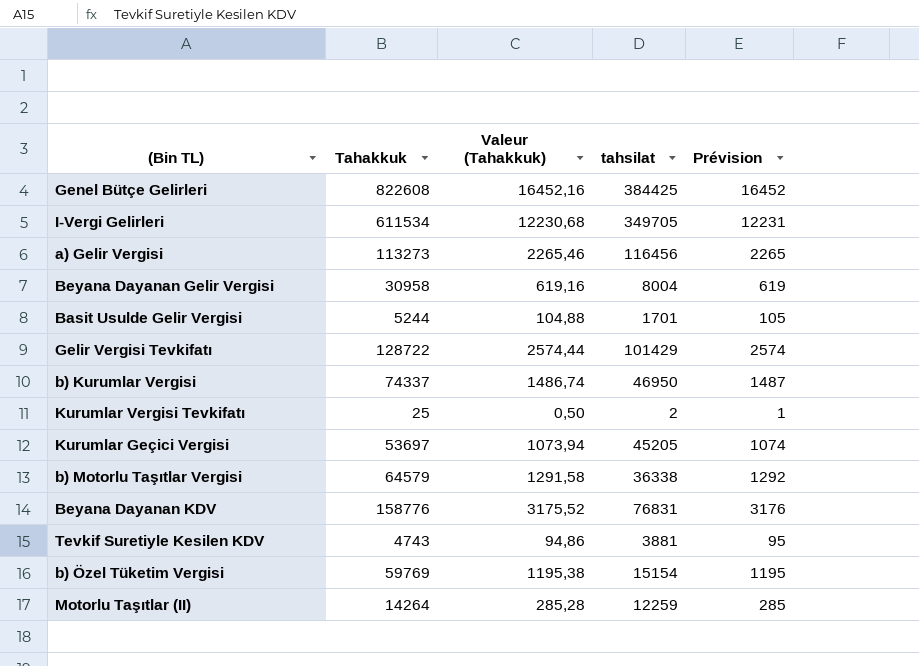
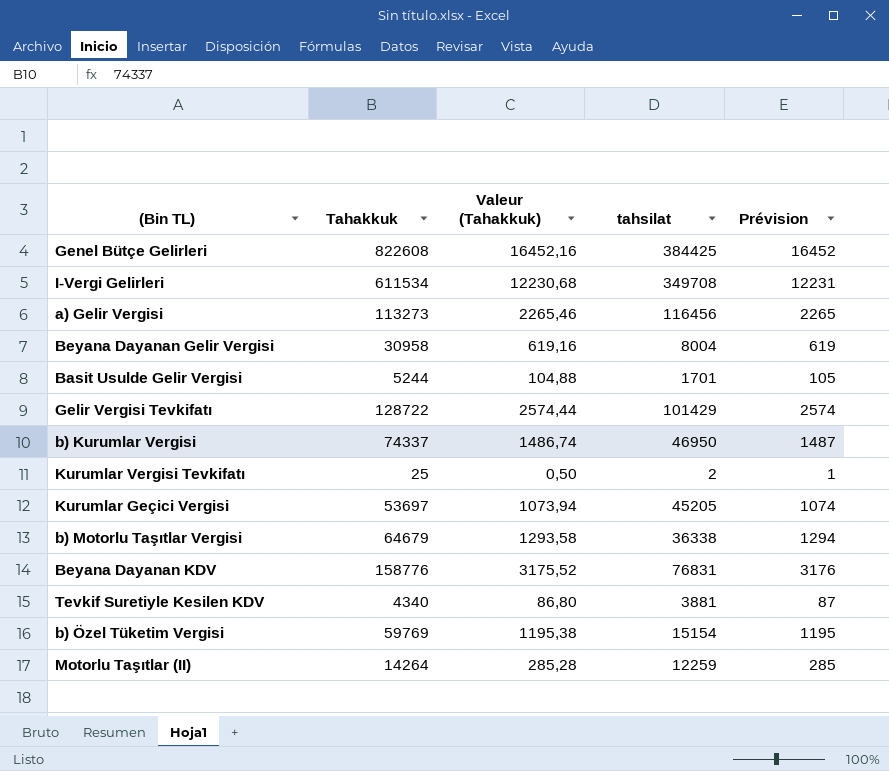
I-Vergi Gelirleri | tahsilat: 349705 -> 349708
b) Motorlu Taşıtlar Vergisi | Tahakkuk: 64579 -> 64679
b) Motorlu Taşıtlar Vergisi | Valeur (Tahakkuk): 1291,58 -> 1293,58
b) Motorlu Taşıtlar Vergisi | Prévision: 1292 -> 1294
Tevkif Suretiyle Kesilen KDV | Tahakkuk: 4743 -> 4340
Tevkif Suretiyle Kesilen KDV | Valeur (Tahakkuk): 94,86 -> 86,80
Tevkif Suretiyle Kesilen KDV | Prévision: 95 -> 87

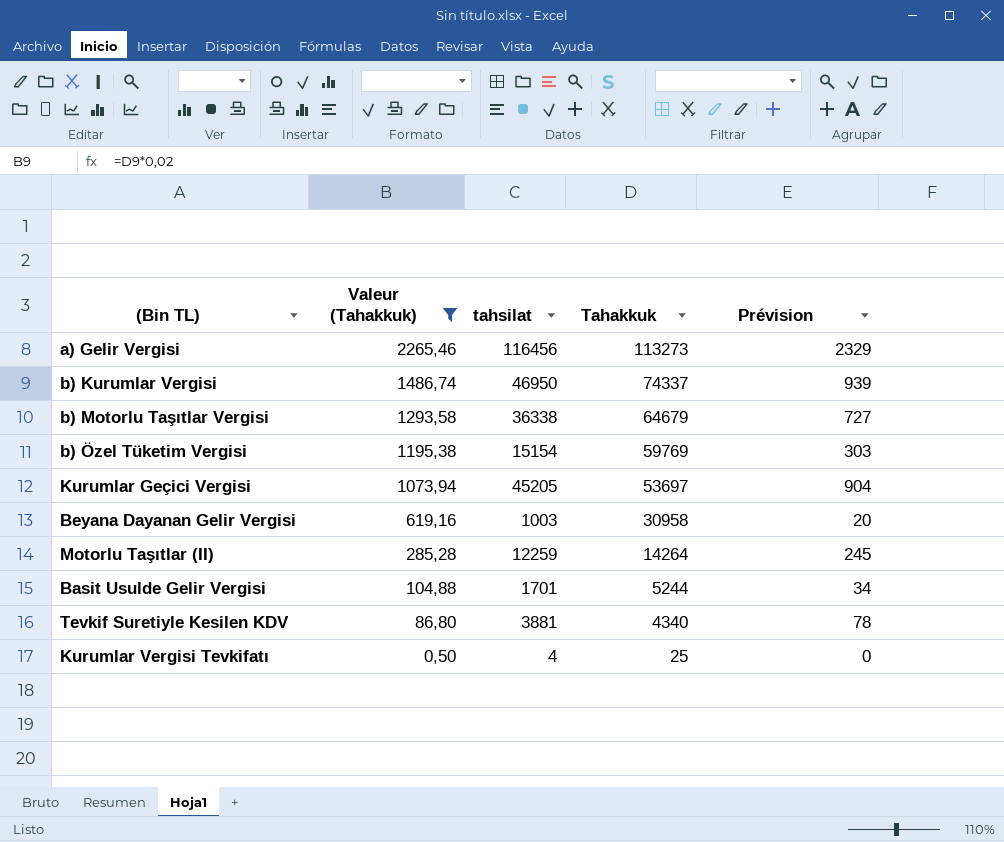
filter: none -> Valeur (Tahakkuk) <= 2265,46
row order: none -> Valeur (Tahakkuk) descending
column Tahakkuk | position: 2 -> 4
column Prévision | formula: [Tahakkuk] * 0,02 -> [tahsilat] * 0,02
Beyana Dayanan Gelir Vergisi | tahsilat: 8004 -> 1003
Kurumlar Vergisi Tevkifatı | tahsilat: 2 -> 4

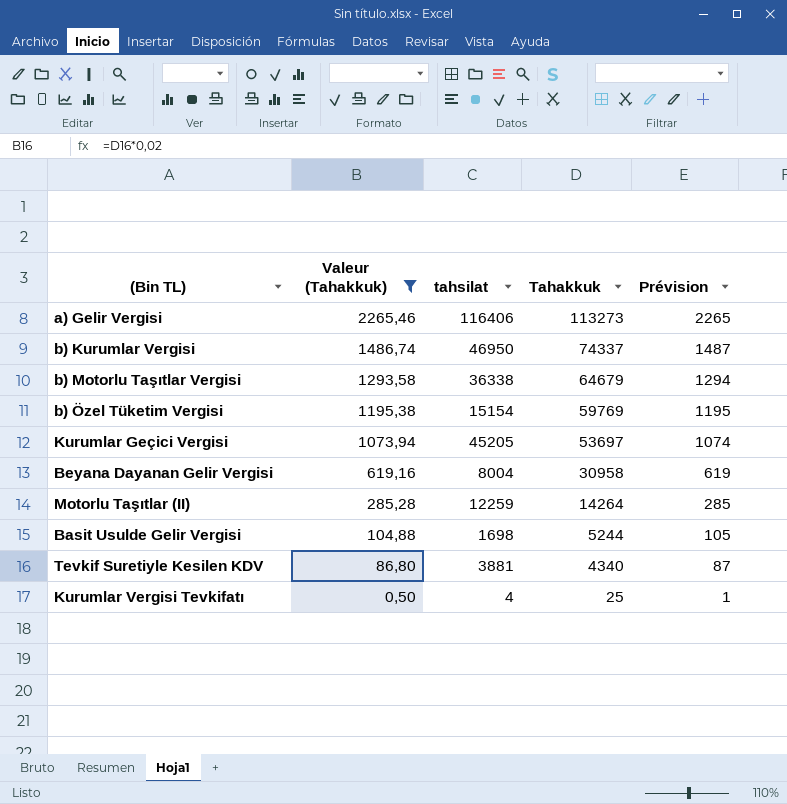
column Prévision | formula: [tahsilat] * 0,02 -> [Tahakkuk] * 0,02
a) Gelir Vergisi | tahsilat: 116456 -> 116406
Beyana Dayanan Gelir Vergisi | tahsilat: 1003 -> 8004
Basit Usulde Gelir Vergisi | tahsilat: 1701 -> 1698

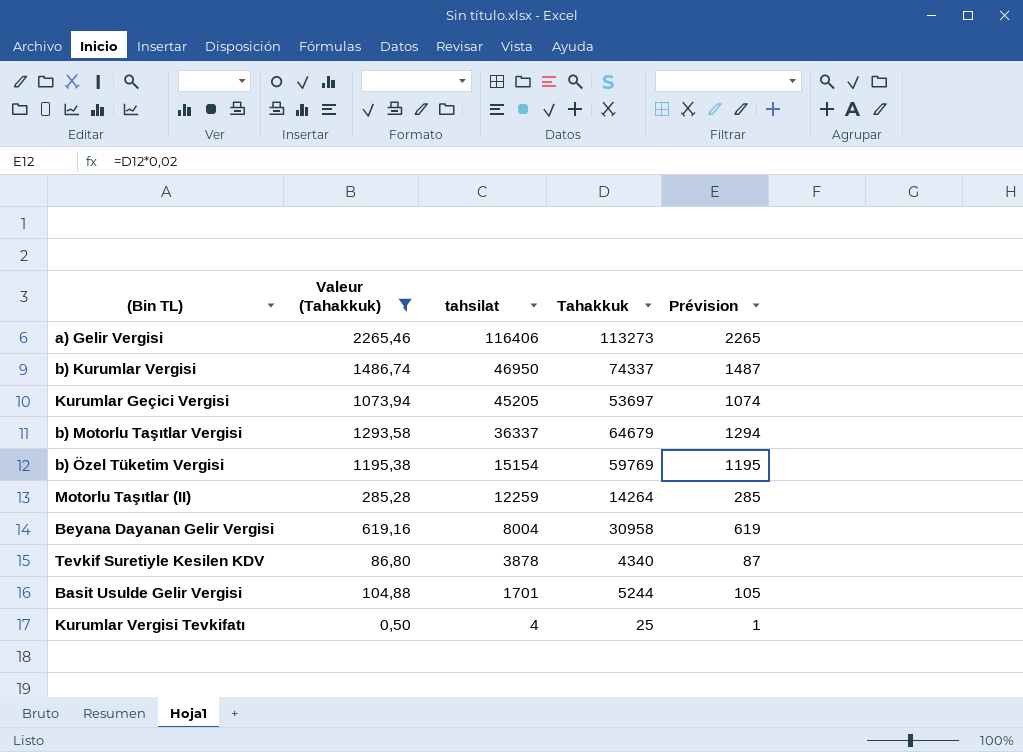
row order: Valeur (Tahakkuk) descending -> tahsilat descending
b) Motorlu Taşıtlar Vergisi | tahsilat: 36338 -> 36337
Tevkif Suretiyle Kesilen KDV | tahsilat: 3881 -> 3878
Basit Usulde Gelir Vergisi | tahsilat: 1698 -> 1701

